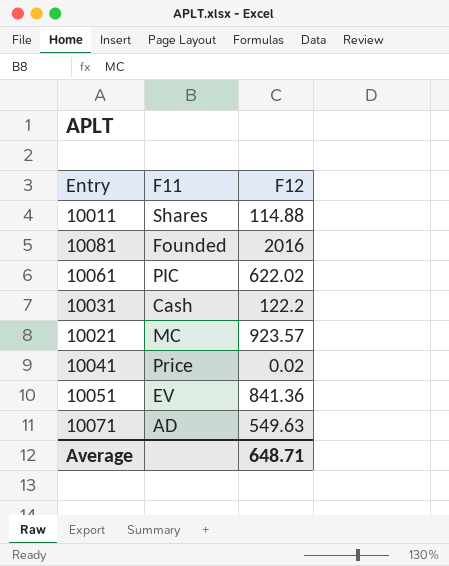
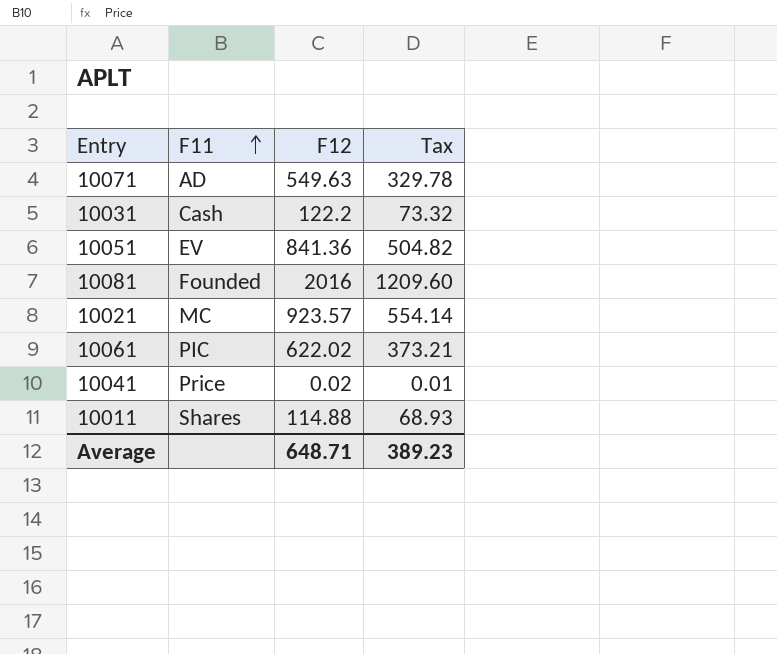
row order: none -> F11 ascending
column Tax | formula: none -> [F12] * 0.6

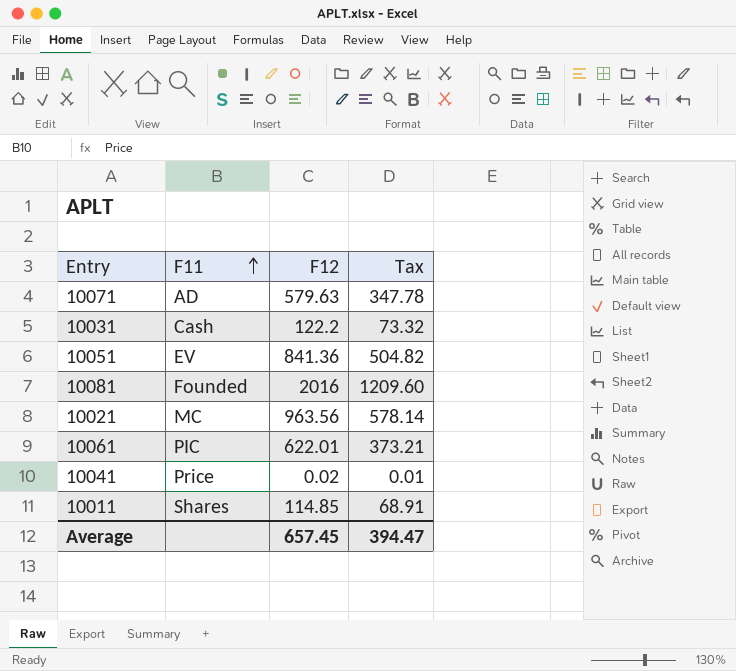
10071 | F12: 549.63 -> 579.63
10071 | Tax: 329.78 -> 347.78
10021 | F12: 923.57 -> 963.56
10021 | Tax: 554.14 -> 578.14
10061 | F12: 622.02 -> 622.01
10011 | F12: 114.88 -> 114.85
10011 | Tax: 68.93 -> 68.91
Average | F12: 648.71 -> 657.45
Average | Tax: 389.23 -> 394.47

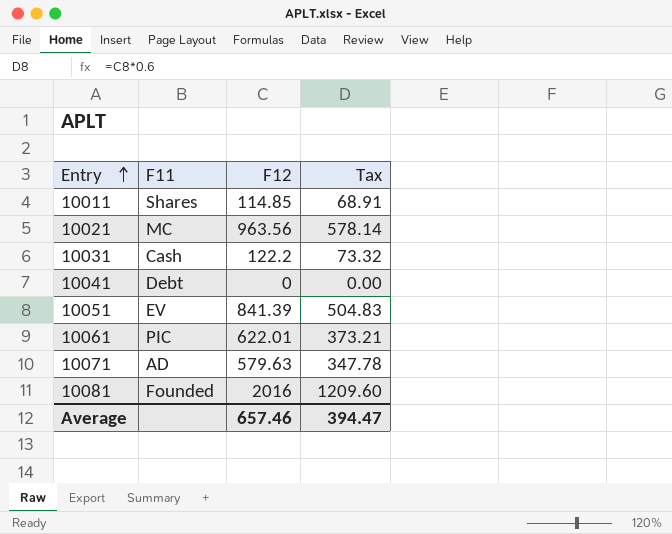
row order: F11 ascending -> Entry ascending
10041 | F11: Price -> Debt
10041 | F12: 0.02 -> 0
10041 | Tax: 0.01 -> 0.00
10051 | F12: 841.36 -> 841.39
10051 | Tax: 504.82 -> 504.83
Average | F12: 657.45 -> 657.46

